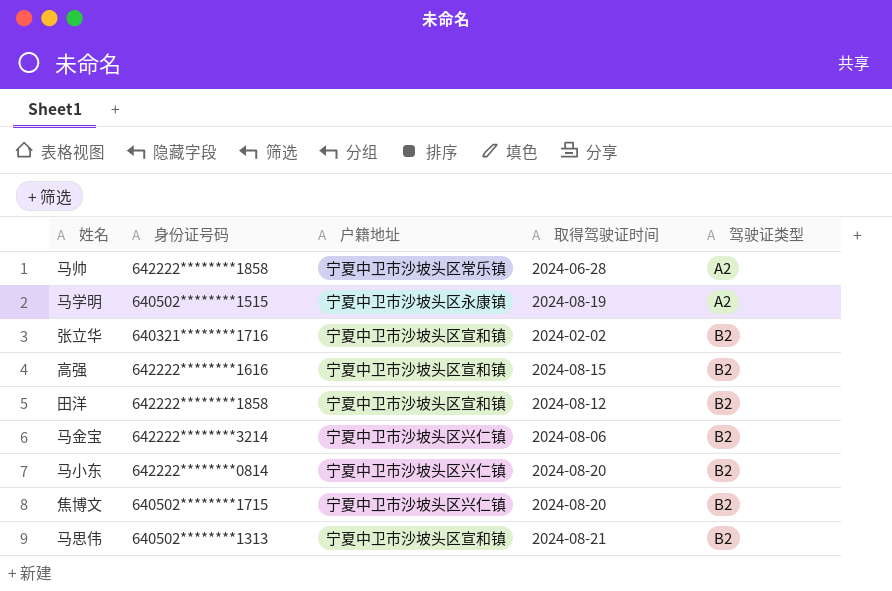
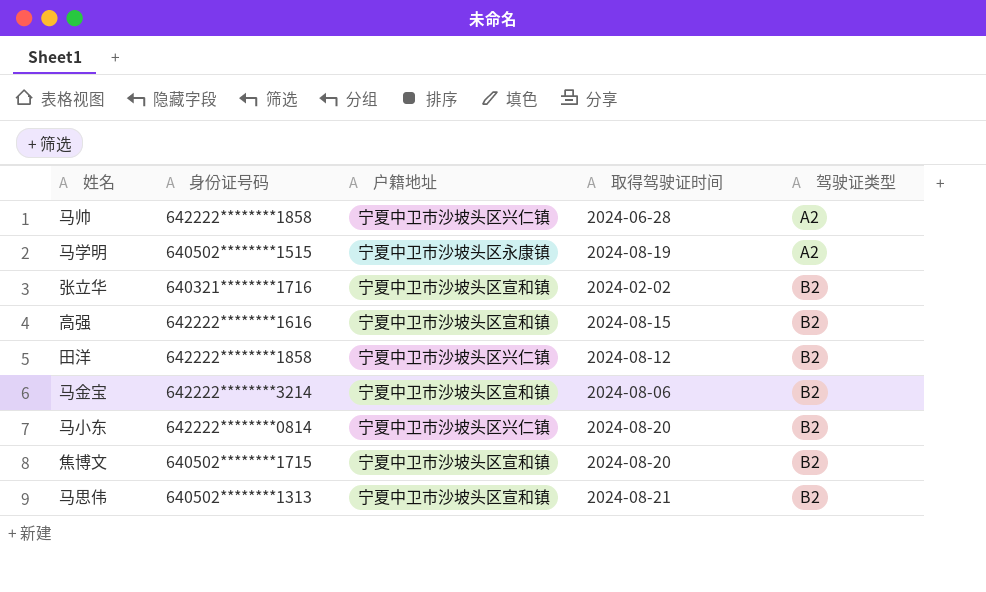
马帅 | 户籍地址: 宁夏中卫市沙坡头区常乐镇 -> 宁夏中卫市沙坡头区兴仁镇
田洋 | 户籍地址: 宁夏中卫市沙坡头区宣和镇 -> 宁夏中卫市沙坡头区兴仁镇
马金宝 | 户籍地址: 宁夏中卫市沙坡头区兴仁镇 -> 宁夏中卫市沙坡头区宣和镇
焦博文 | 户籍地址: 宁夏中卫市沙坡头区兴仁镇 -> 宁夏中卫市沙坡头区宣和镇

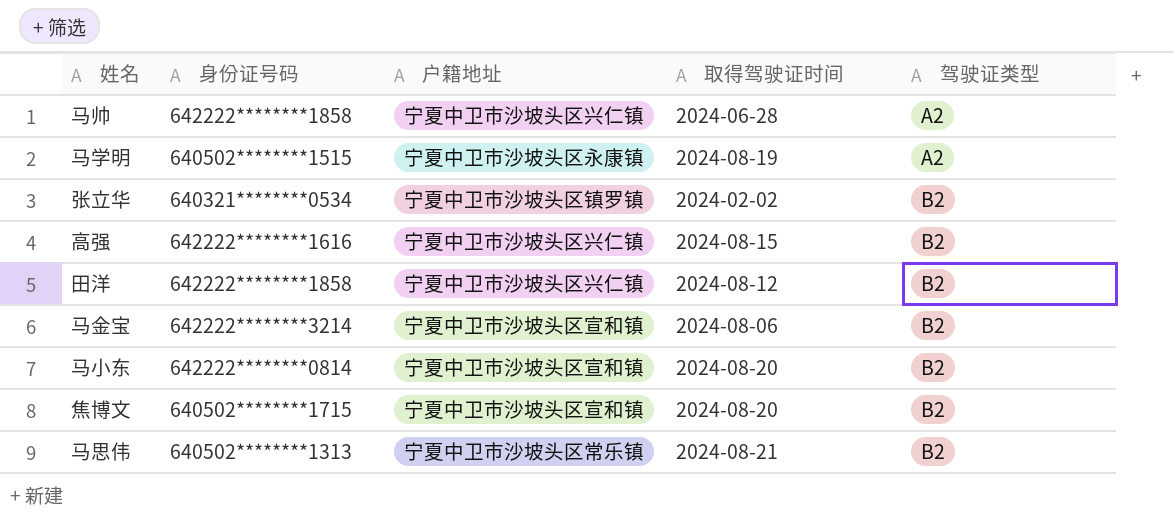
张立华 | 身份证号码: 640321********1716 -> 640321********0534
张立华 | 户籍地址: 宁夏中卫市沙坡头区宣和镇 -> 宁夏中卫市沙坡头区镇罗镇
高强 | 户籍地址: 宁夏中卫市沙坡头区宣和镇 -> 宁夏中卫市沙坡头区兴仁镇
马小东 | 户籍地址: 宁夏中卫市沙坡头区兴仁镇 -> 宁夏中卫市沙坡头区宣和镇
马思伟 | 户籍地址: 宁夏中卫市沙坡头区宣和镇 -> 宁夏中卫市沙坡头区常乐镇

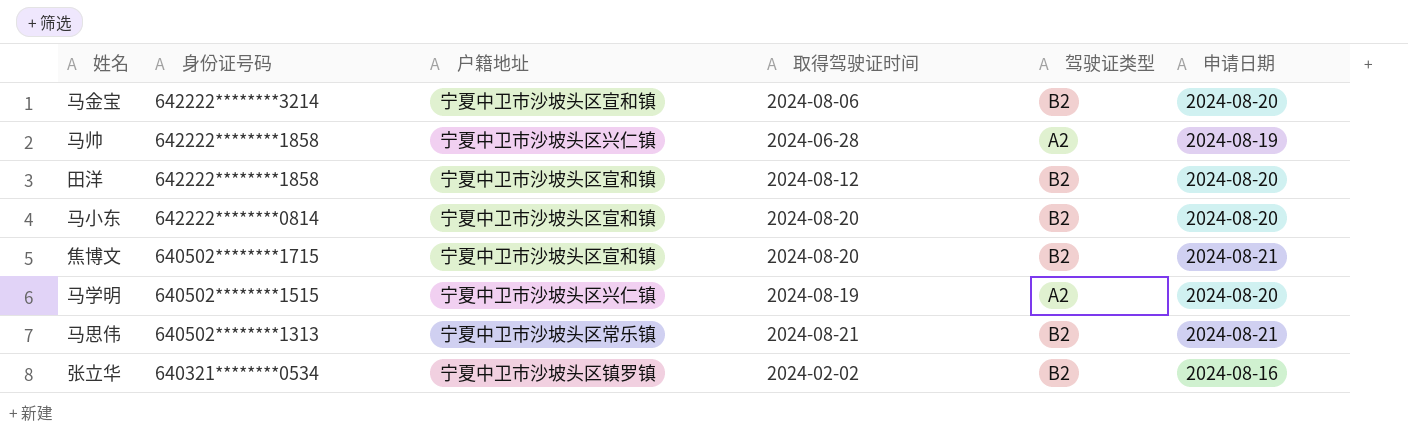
row order: 驾驶证类型 ascending -> 身份证号码 descending
column 申请日期 | position: none -> 6
row 高强: 642222********1616 | 宁夏中卫市沙坡头区兴仁镇 | 2024-08-15 | B2 -> none
田洋 | 户籍地址: 宁夏中卫市沙坡头区兴仁镇 -> 宁夏中卫市沙坡头区宣和镇
马学明 | 户籍地址: 宁夏中卫市沙坡头区永康镇 -> 宁夏中卫市沙坡头区兴仁镇

